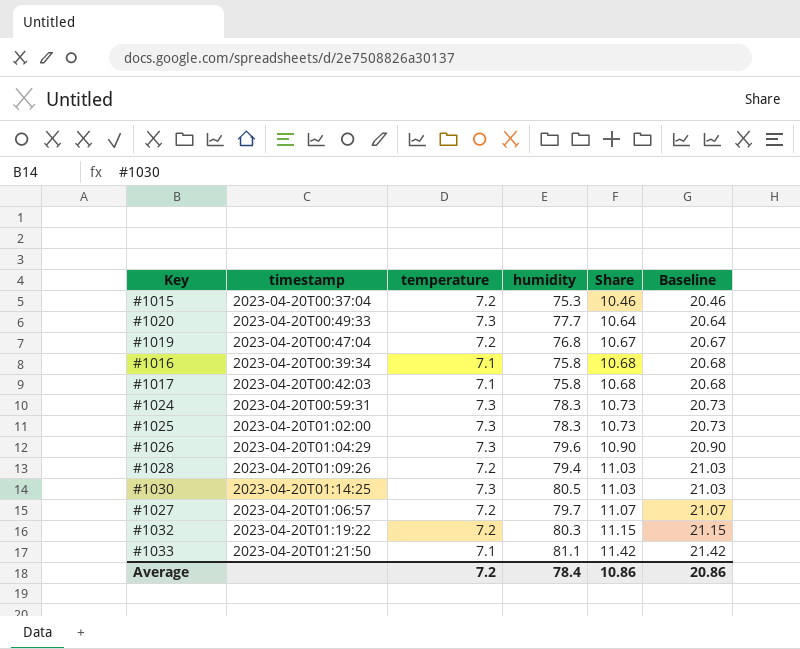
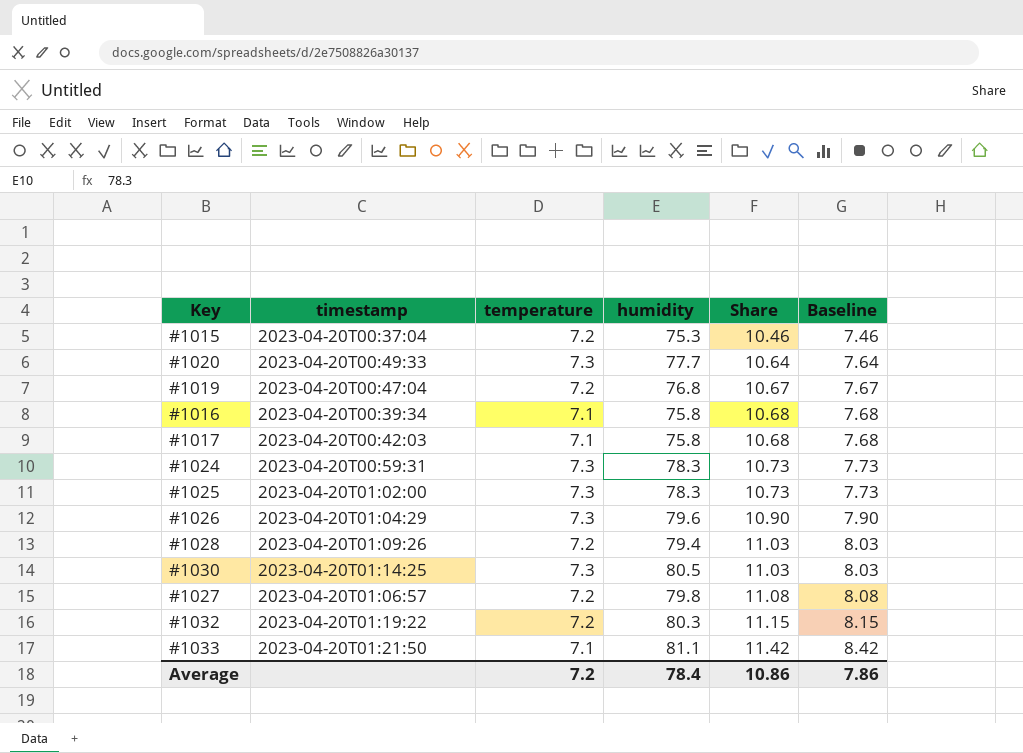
column Baseline | formula: [Share] + 10 -> [Share] - 3
#1027 | humidity: 79.7 -> 79.8
#1027 | Share: 11.07 -> 11.08
Average | Baseline: 20.86 -> 7.86

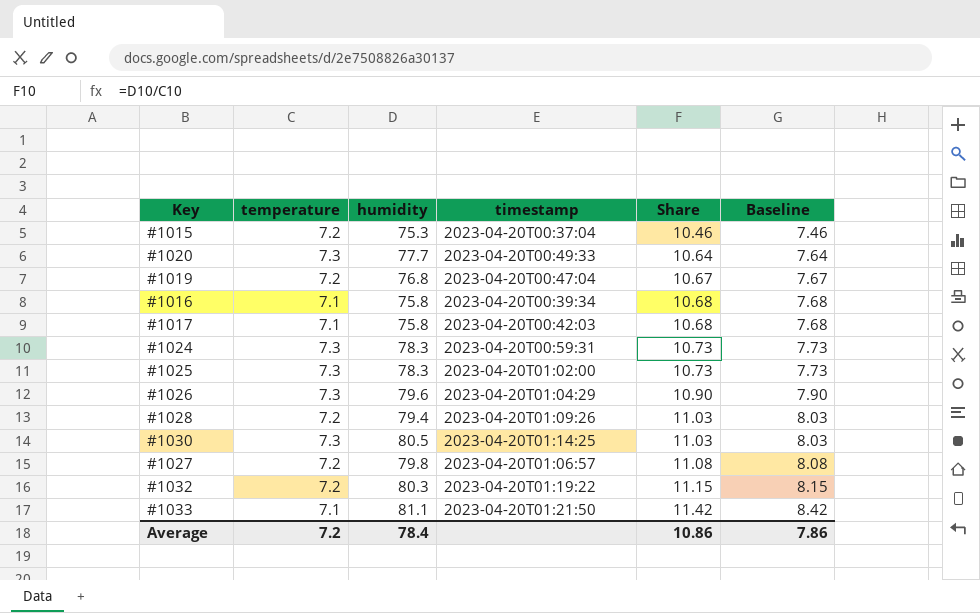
column timestamp | position: 2 -> 4

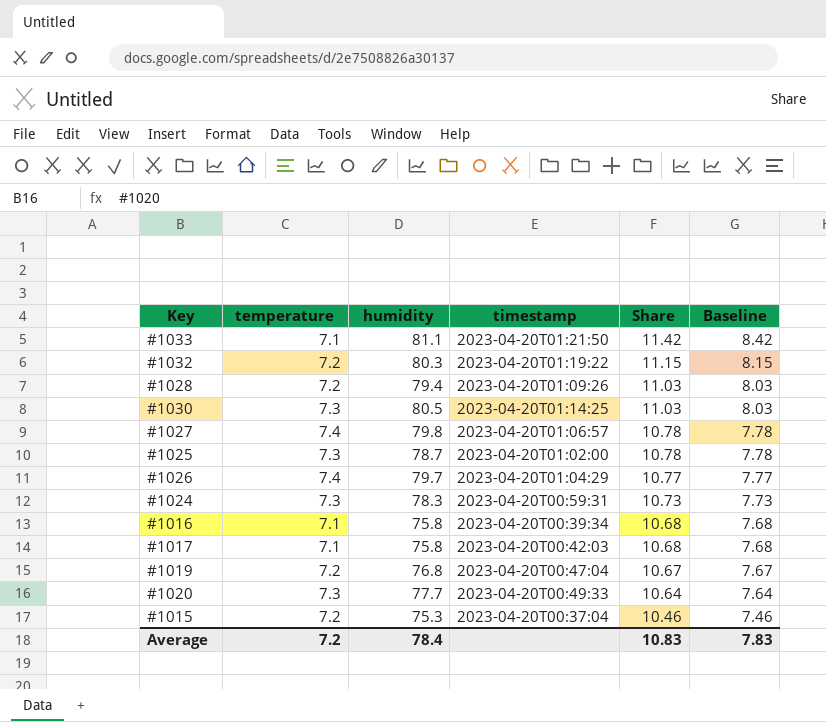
row order: Share ascending -> Share descending
#1027 | temperature: 7.2 -> 7.4
#1027 | Share: 11.08 -> 10.78
#1027 | Baseline: 8.08 -> 7.78
#1025 | humidity: 78.3 -> 78.7
#1025 | Share: 10.73 -> 10.78
#1025 | Baseline: 7.73 -> 7.78
#1026 | temperature: 7.3 -> 7.4
#1026 | humidity: 79.6 -> 79.7
#1026 | Share: 10.90 -> 10.77
#1026 | Baseline: 7.90 -> 7.77
Average | Share: 10.86 -> 10.83
Average | Baseline: 7.86 -> 7.83

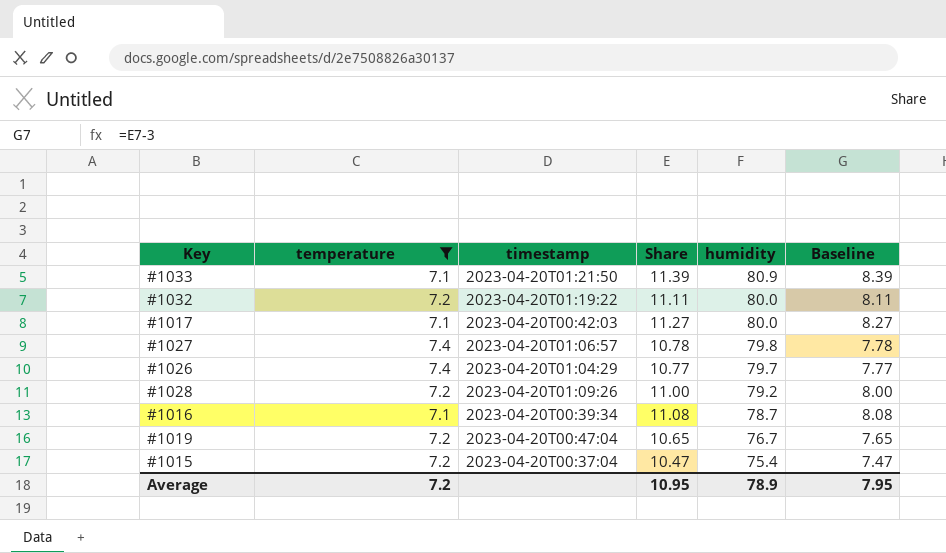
filter: none -> temperature != 7.3
row order: Share descending -> humidity descending
column humidity | position: 3 -> 5
#1033 | Share: 11.42 -> 11.39
#1033 | humidity: 81.1 -> 80.9
#1033 | Baseline: 8.42 -> 8.39
#1032 | Share: 11.15 -> 11.11
#1032 | humidity: 80.3 -> 80.0
#1032 | Baseline: 8.15 -> 8.11
#1017 | Share: 10.68 -> 11.27
#1017 | humidity: 75.8 -> 80.0
#1017 | Baseline: 7.68 -> 8.27
#1028 | Share: 11.03 -> 11.00
#1028 | humidity: 79.4 -> 79.2
#1028 | Baseline: 8.03 -> 8.00
#1016 | Share: 10.68 -> 11.08
#1016 | humidity: 75.8 -> 78.7
#1016 | Baseline: 7.68 -> 8.08
#1019 | Share: 10.67 -> 10.65
#1019 | humidity: 76.8 -> 76.7
#1019 | Baseline: 7.67 -> 7.65
#1015 | Share: 10.46 -> 10.47
#1015 | humidity: 75.3 -> 75.4
#1015 | Baseline: 7.46 -> 7.47
Average | Share: 10.83 -> 10.95
Average | humidity: 78.4 -> 78.9
Average | Baseline: 7.83 -> 7.95

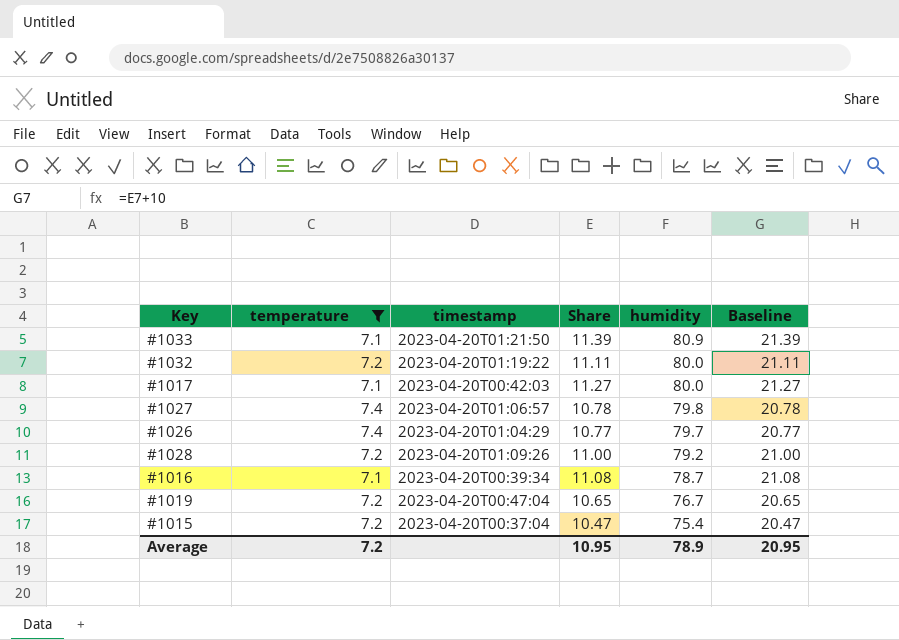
column Baseline | formula: [Share] - 3 -> [Share] + 10
Average | Baseline: 7.95 -> 20.95

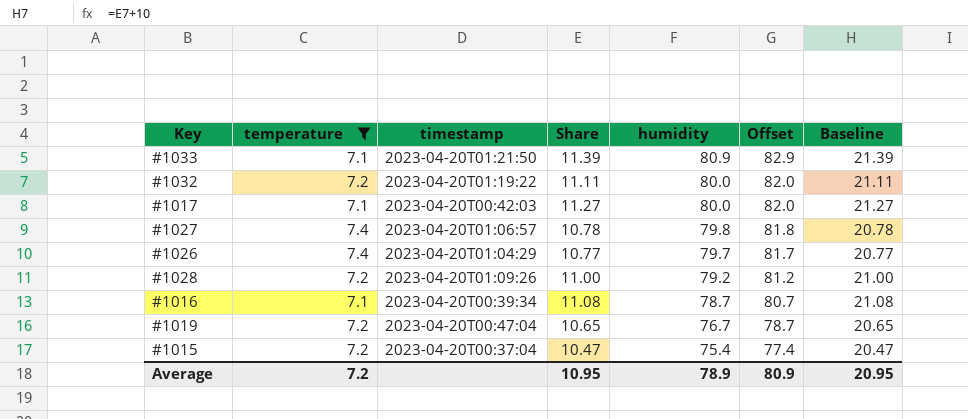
column Offset | formula: none -> [humidity] + 2

